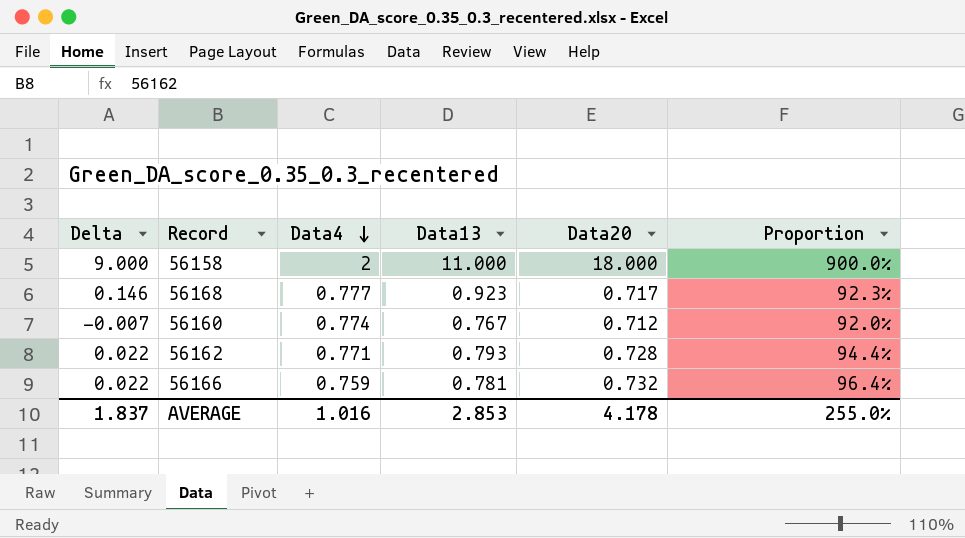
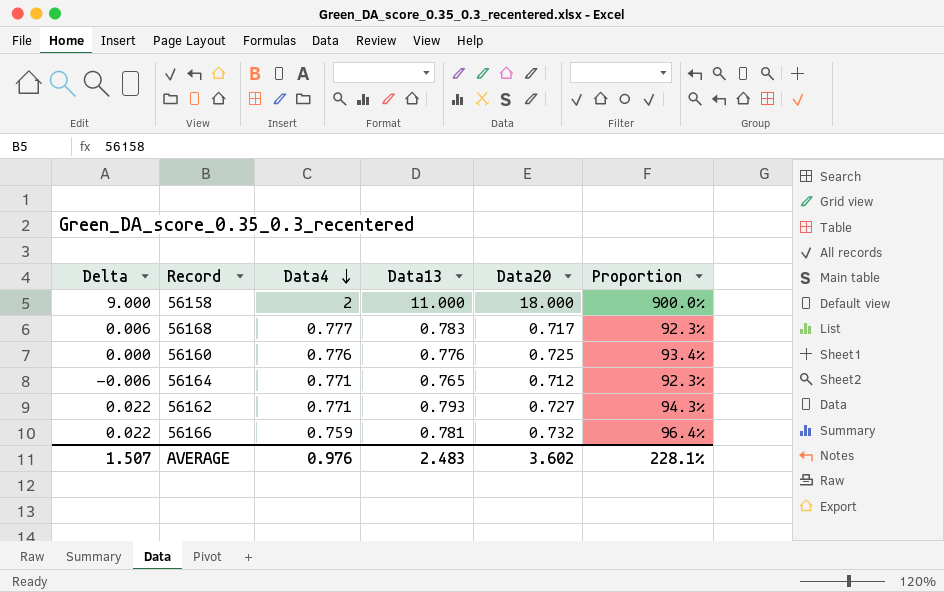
56168 | Delta: 0.146 -> 0.006
56168 | Data13: 0.923 -> 0.783
56160 | Delta: -0.007 -> 0.000
56160 | Data4: 0.774 -> 0.776
56160 | Data13: 0.767 -> 0.776
56160 | Data20: 0.712 -> 0.725
56160 | Proportion: 92.0% -> 93.4%
row 56164: none -> -0.006 | 0.771 | 0.765 | 0.712 | 92.3%
56162 | Data20: 0.728 -> 0.727
56162 | Proportion: 94.4% -> 94.3%
AVERAGE | Delta: 1.837 -> 1.507
AVERAGE | Data4: 1.016 -> 0.976
AVERAGE | Data13: 2.853 -> 2.483
AVERAGE | Data20: 4.178 -> 3.602
AVERAGE | Proportion: 255.0% -> 228.1%

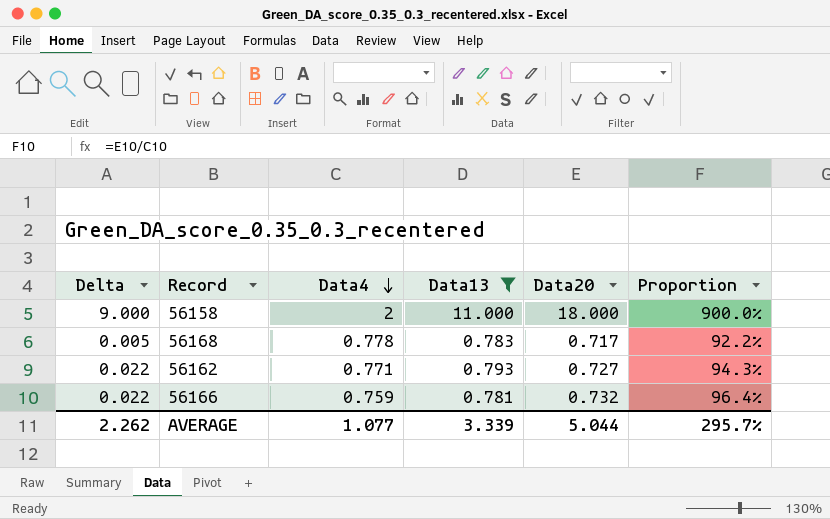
filter: none -> Data13 >= 0.781
56168 | Delta: 0.006 -> 0.005
56168 | Data4: 0.777 -> 0.778
56168 | Proportion: 92.3% -> 92.2%
AVERAGE | Delta: 1.507 -> 2.262
AVERAGE | Data4: 0.976 -> 1.077
AVERAGE | Data13: 2.483 -> 3.339
AVERAGE | Data20: 3.602 -> 5.044
AVERAGE | Proportion: 228.1% -> 295.7%

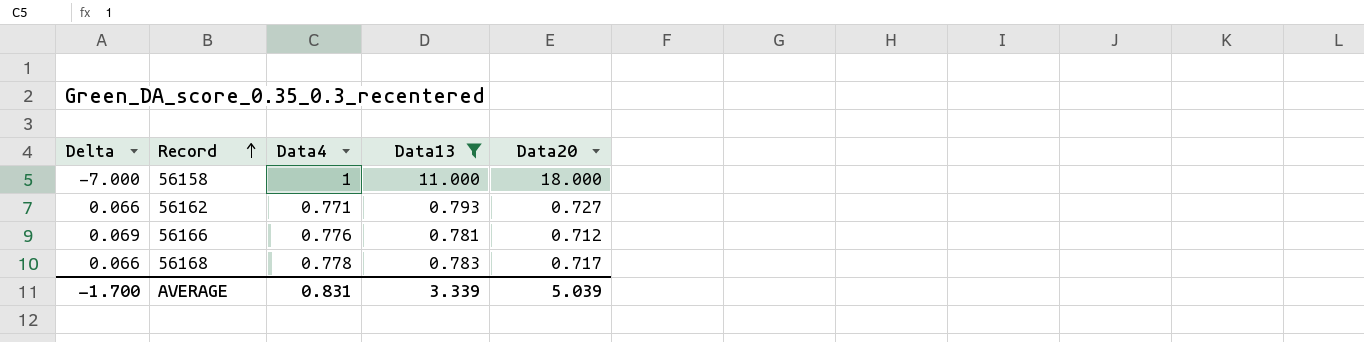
row order: Data4 descending -> Record ascending
column Proportion | formula: [Data20] / [Data4] -> none
column Delta | formula: [Data13] - [Data4] -> [Data13] - [Data20]
56158 | Data4: 2 -> 1
56166 | Data4: 0.759 -> 0.776
56166 | Data20: 0.732 -> 0.712
AVERAGE | Delta: 2.262 -> -1.700
AVERAGE | Data4: 1.077 -> 0.831
AVERAGE | Data20: 5.044 -> 5.039

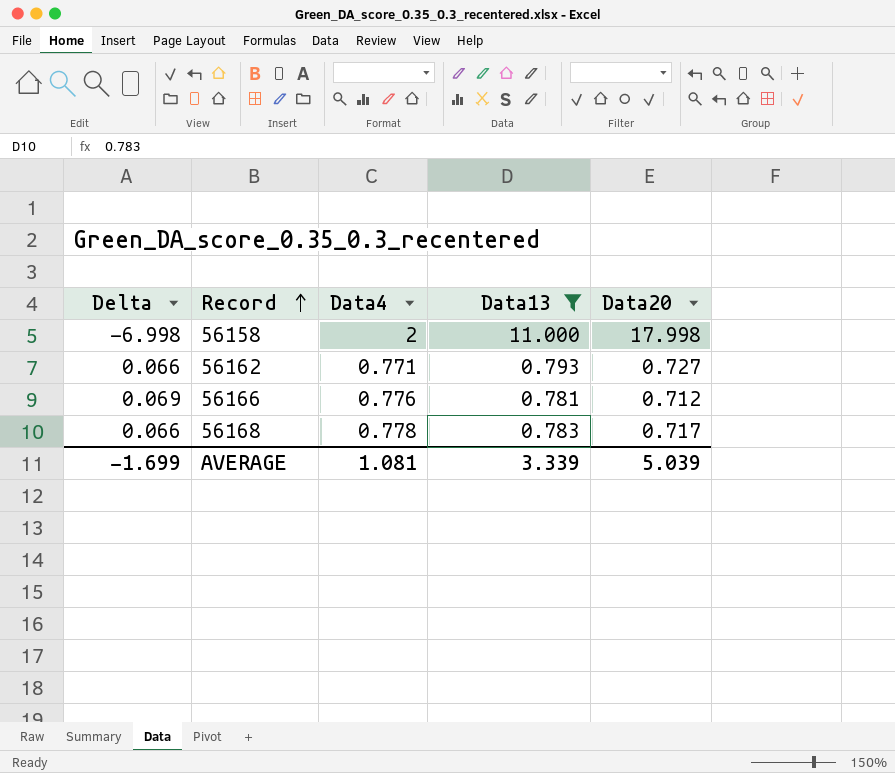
56158 | Delta: -7.000 -> -6.998
56158 | Data4: 1 -> 2
56158 | Data20: 18.000 -> 17.998
AVERAGE | Delta: -1.700 -> -1.699
AVERAGE | Data4: 0.831 -> 1.081

